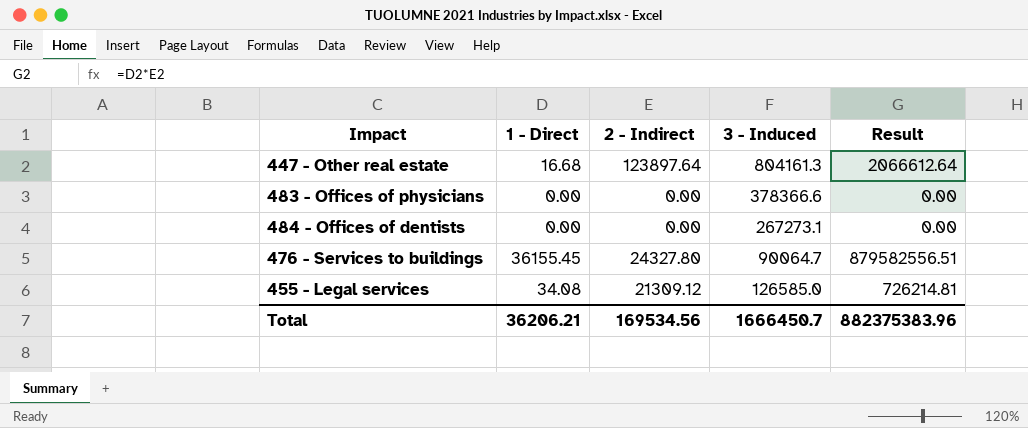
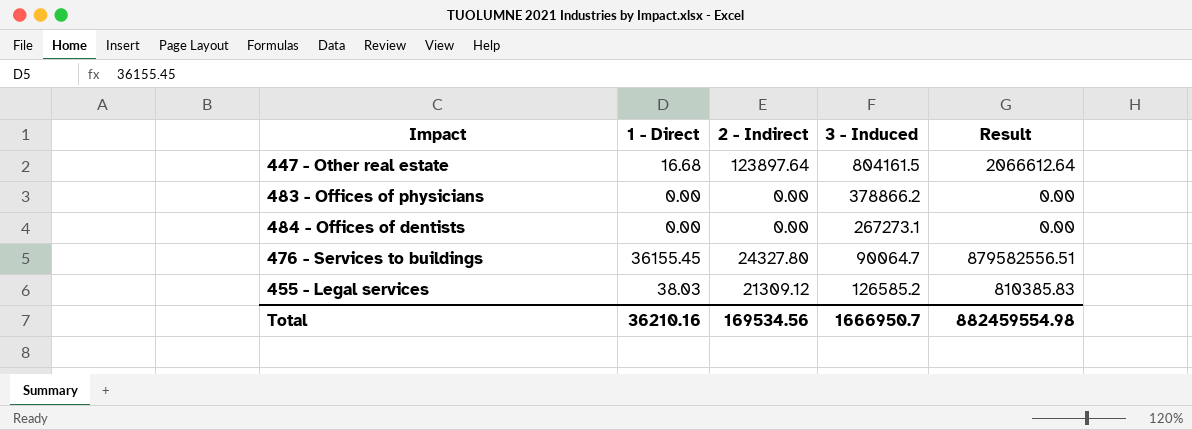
447 - Other real estate | 3 - Induced: 804161.3 -> 804161.5
483 - Offices of physicians | 3 - Induced: 378366.6 -> 378866.2
455 - Legal services | 1 - Direct: 34.08 -> 38.03
455 - Legal services | 3 - Induced: 126585.0 -> 126585.2
455 - Legal services | Result: 726214.81 -> 810385.83
Total | 1 - Direct: 36206.21 -> 36210.16
Total | 3 - Induced: 1666450.7 -> 1666950.7
Total | Result: 882375383.96 -> 882459554.98

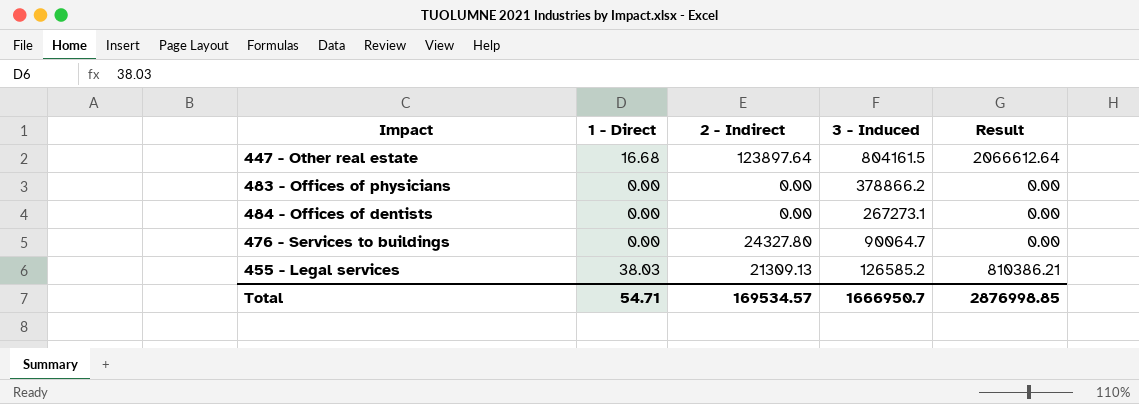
476 - Services to buildings | 1 - Direct: 36155.45 -> 0.00
476 - Services to buildings | Result: 879582556.51 -> 0.00
455 - Legal services | 2 - Indirect: 21309.12 -> 21309.13
455 - Legal services | Result: 810385.83 -> 810386.21
Total | 1 - Direct: 36210.16 -> 54.71
Total | 2 - Indirect: 169534.56 -> 169534.57
Total | Result: 882459554.98 -> 2876998.85

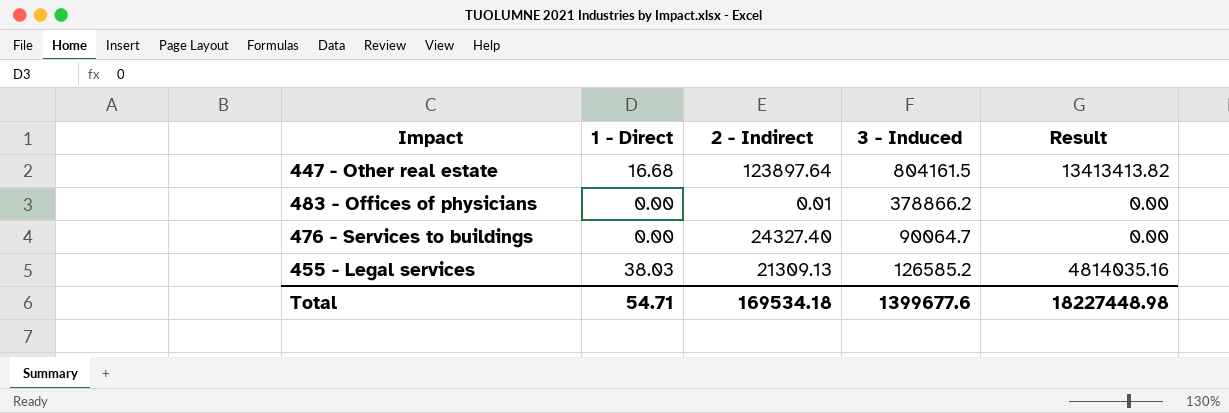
column Result | formula: [1 - Direct] * [2 - Indirect] -> [1 - Direct] * [3 - Induced]
row 484 - Offices of dentists: 0.00 | 0.00 | 267273.1 | 0.00 -> none
483 - Offices of physicians | 2 - Indirect: 0.00 -> 0.01
476 - Services to buildings | 2 - Indirect: 24327.80 -> 24327.40
Total | 2 - Indirect: 169534.57 -> 169534.18
Total | 3 - Induced: 1666950.7 -> 1399677.6
Total | Result: 2876998.85 -> 18227448.98

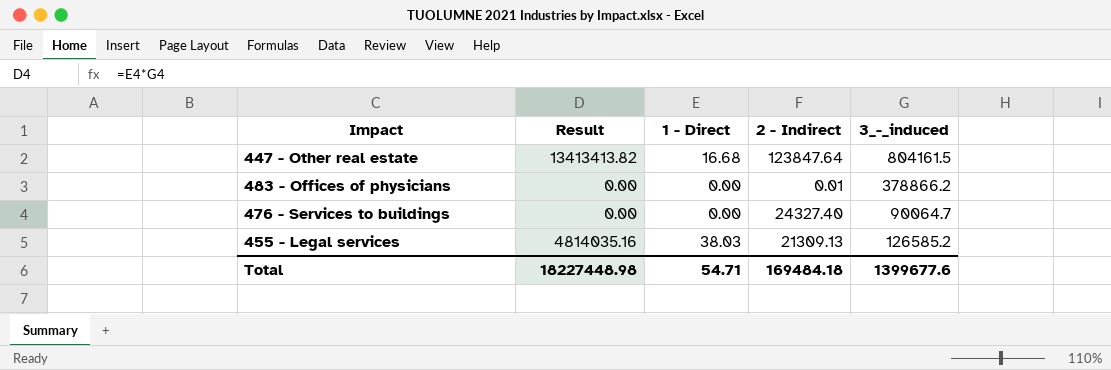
column Result | position: 5 -> 2
column name: 3 - Induced -> 3_-_induced
447 - Other real estate | 2 - Indirect: 123897.64 -> 123847.64
Total | 2 - Indirect: 169534.18 -> 169484.18

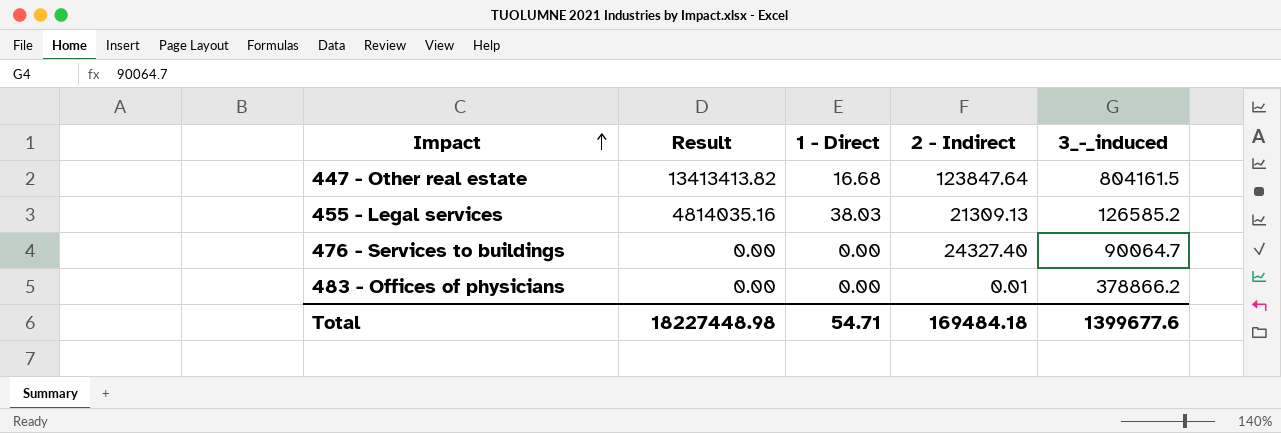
row order: none -> Impact ascending

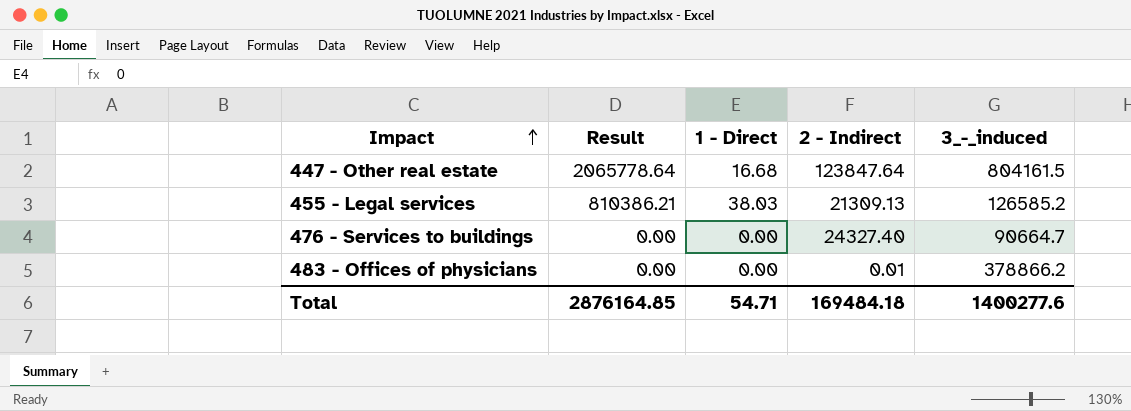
column Result | formula: [1 - Direct] * [3_-_induced] -> [1 - Direct] * [2 - Indirect]
476 - Services to buildings | 3_-_induced: 90064.7 -> 90664.7
Total | Result: 18227448.98 -> 2876164.85
Total | 3_-_induced: 1399677.6 -> 1400277.6

